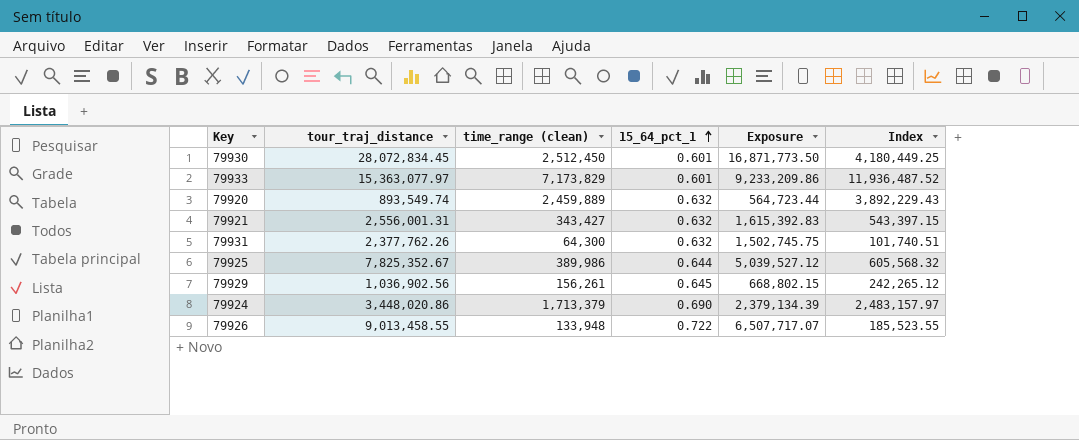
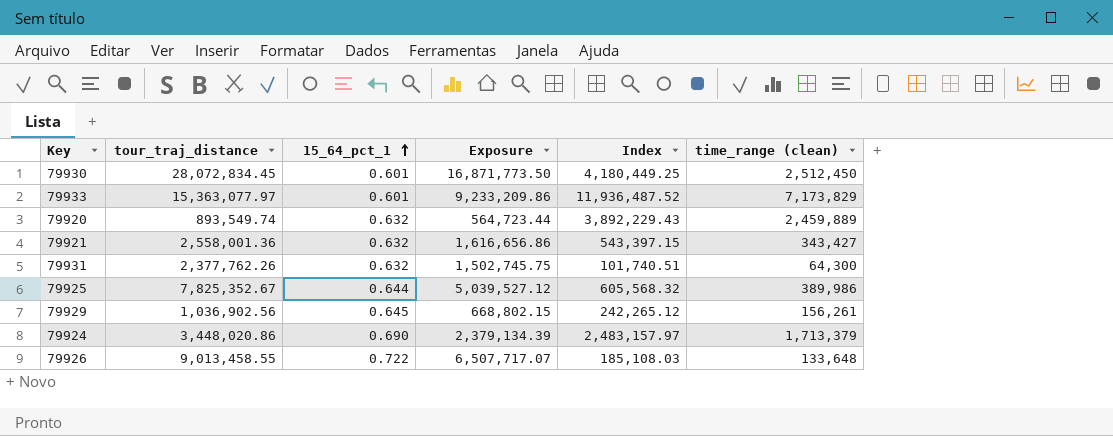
column time_range (clean) | position: 3 -> 6
79921 | tour_traj_distance: 2,556,001.31 -> 2,558,001.36
79921 | Exposure: 1,615,392.83 -> 1,616,656.86
79926 | Index: 185,523.55 -> 185,108.03
79926 | time_range (clean): 133,948 -> 133,648

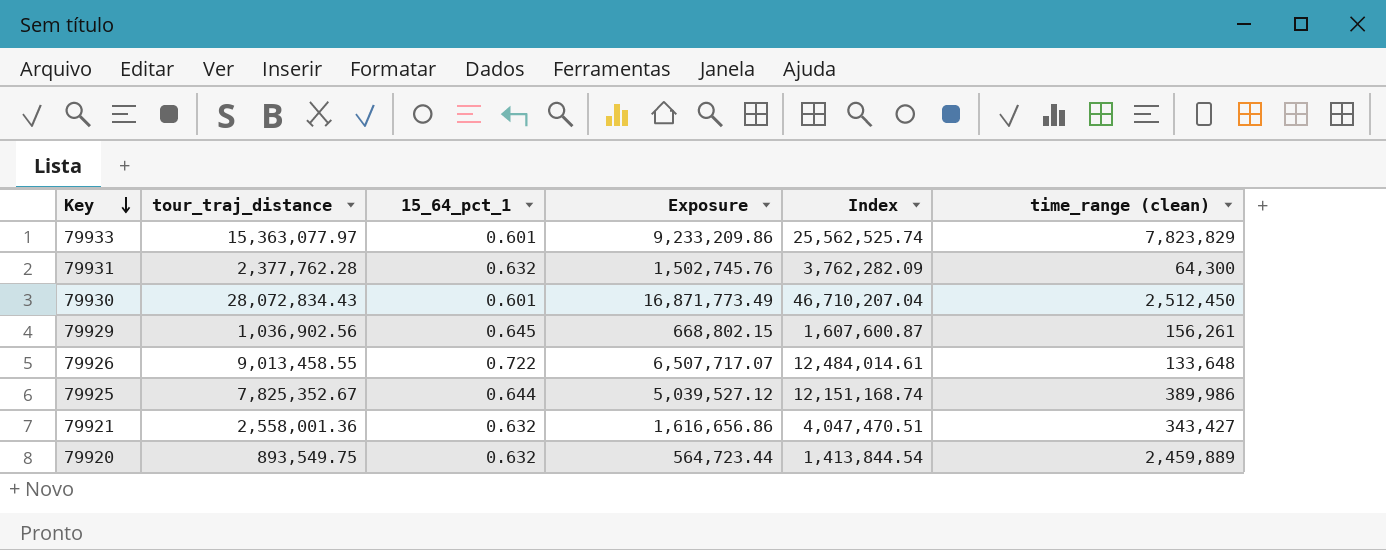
row order: 15_64_pct_1 ascending -> Key descending
column Index | formula: [time_range (clean)] / [15_64_pct_1] -> [tour_traj_distance] / [15_64_pct_1]
row 79924: 3,448,020.86 | 0.690 | 2,379,134.39 | 2,483,157.97 | 1,713,379 -> none
79933 | time_range (clean): 7,173,829 -> 7,823,829
79931 | tour_traj_distance: 2,377,762.26 -> 2,377,762.28
79931 | Exposure: 1,502,745.75 -> 1,502,745.76
79930 | tour_traj_distance: 28,072,834.45 -> 28,072,834.43
79930 | Exposure: 16,871,773.50 -> 16,871,773.49
79920 | tour_traj_distance: 893,549.74 -> 893,549.75

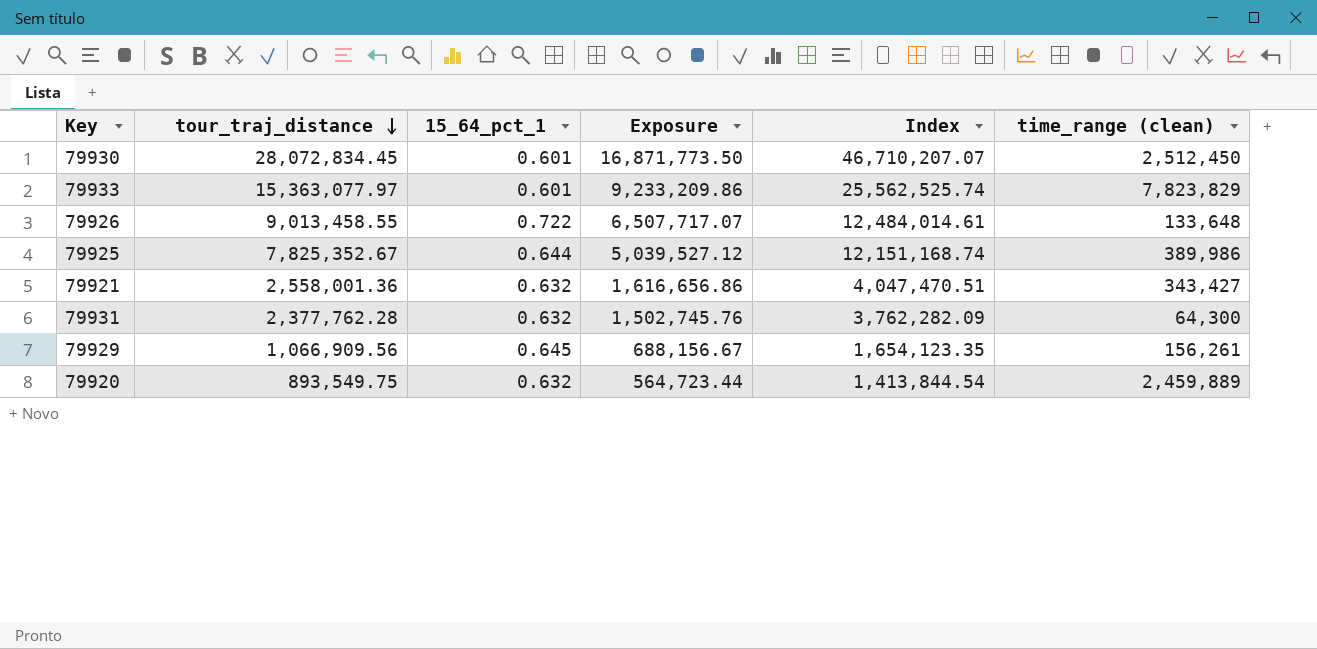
row order: Key descending -> tour_traj_distance descending
79930 | tour_traj_distance: 28,072,834.43 -> 28,072,834.45
79930 | Exposure: 16,871,773.49 -> 16,871,773.50
79930 | Index: 46,710,207.04 -> 46,710,207.07
79929 | tour_traj_distance: 1,036,902.56 -> 1,066,909.56
79929 | Exposure: 668,802.15 -> 688,156.67
79929 | Index: 1,607,600.87 -> 1,654,123.35

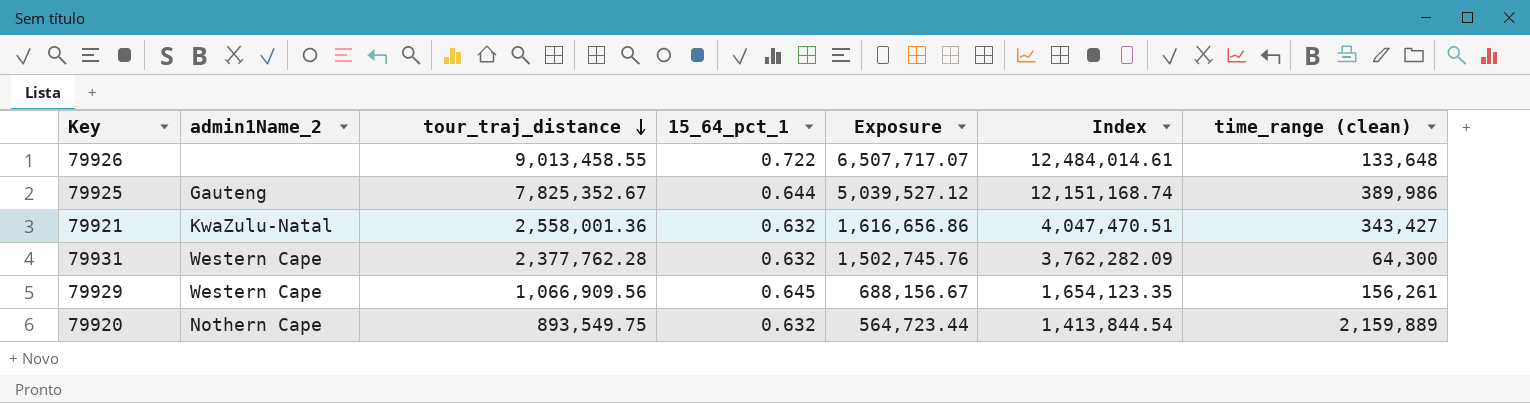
column admin1Name_2 | position: none -> 2
row 79930: 28,072,834.45 | 0.601 | 16,871,773.50 | 46,710,207.07 | 2,512,450 -> none
row 79933: 15,363,077.97 | 0.601 | 9,233,209.86 | 25,562,525.74 | 7,823,829 -> none
79920 | time_range (clean): 2,459,889 -> 2,159,889

